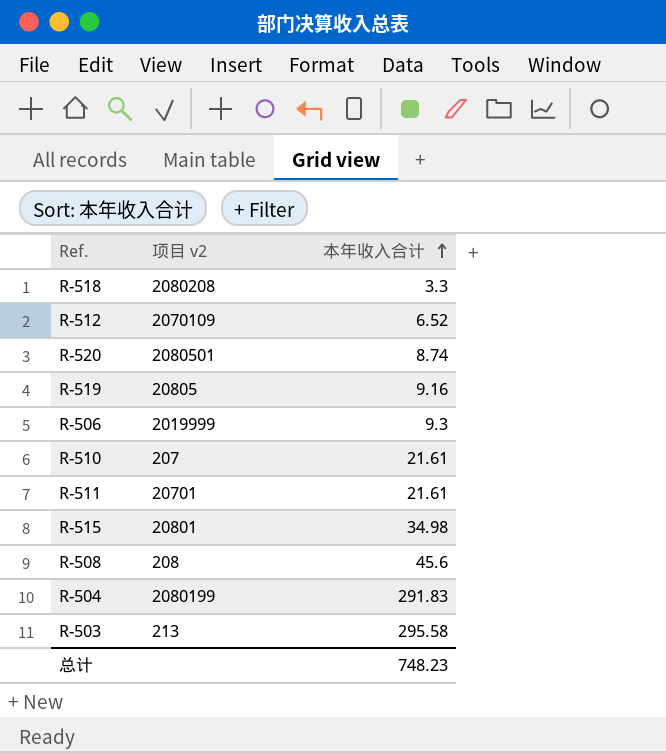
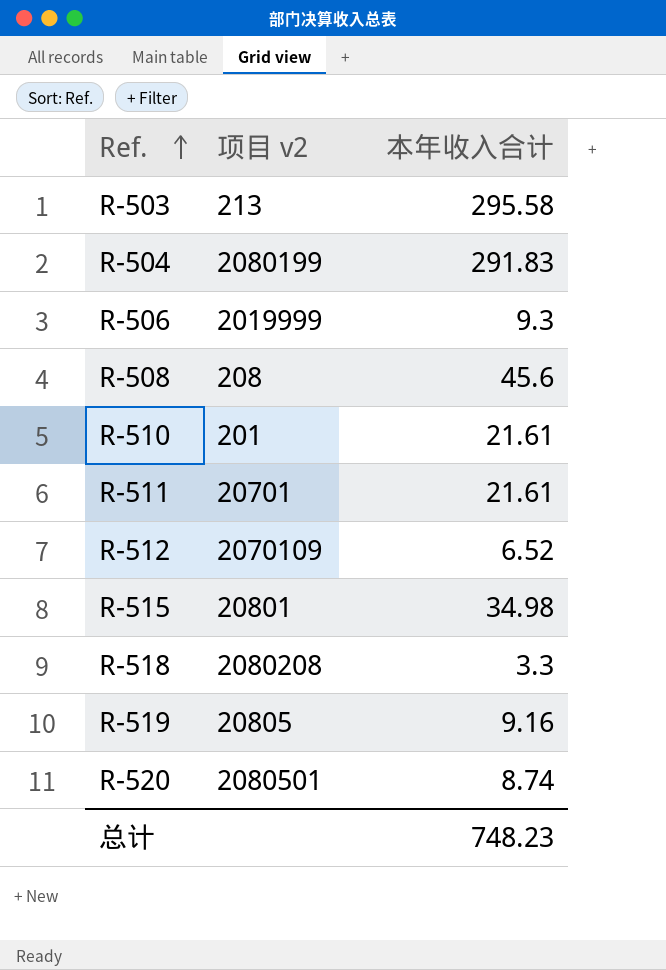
row order: 本年收入合计 ascending -> Ref. ascending
R-510 | 项目 v2: 207 -> 201

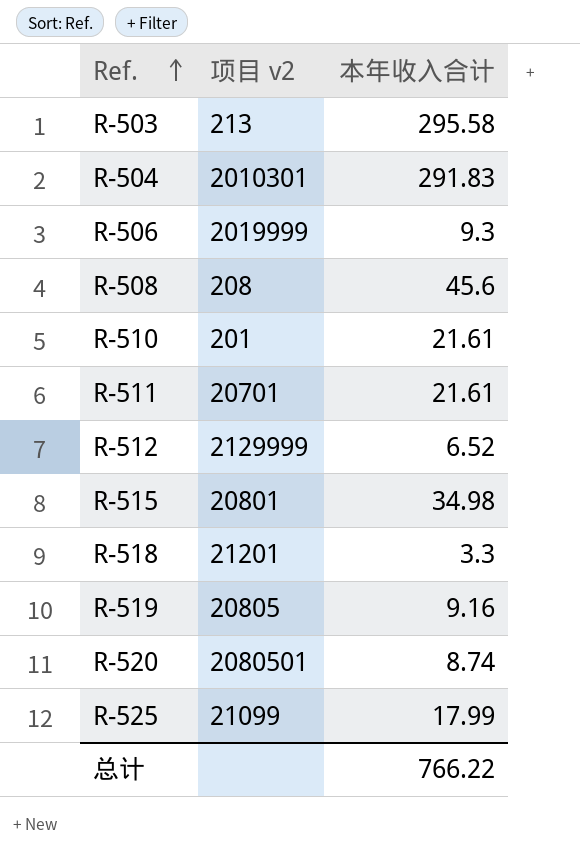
R-504 | 项目 v2: 2080199 -> 2010301
R-512 | 项目 v2: 2070109 -> 2129999
R-518 | 项目 v2: 2080208 -> 21201
row R-525: none -> 21099 | 17.99
总计 | 本年收入合计: 748.23 -> 766.22

